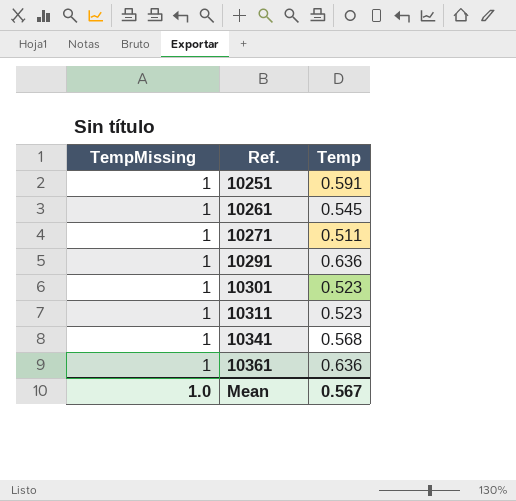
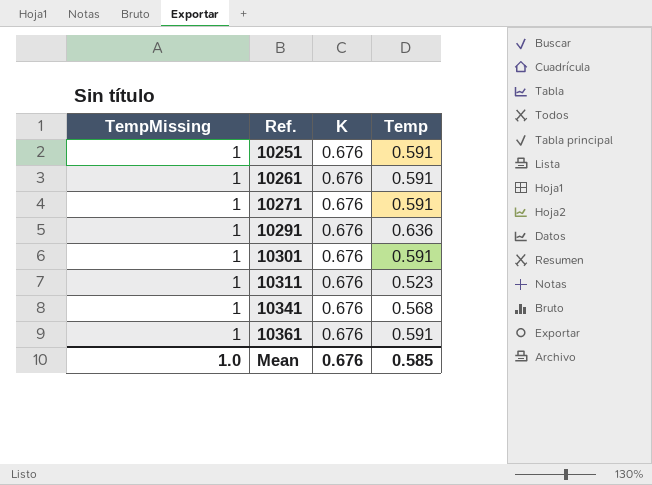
column K | position: none -> 3
10261 | Temp: 0.545 -> 0.591
10271 | Temp: 0.511 -> 0.591
10301 | Temp: 0.523 -> 0.591
10361 | Temp: 0.636 -> 0.591
Mean | Temp: 0.567 -> 0.585

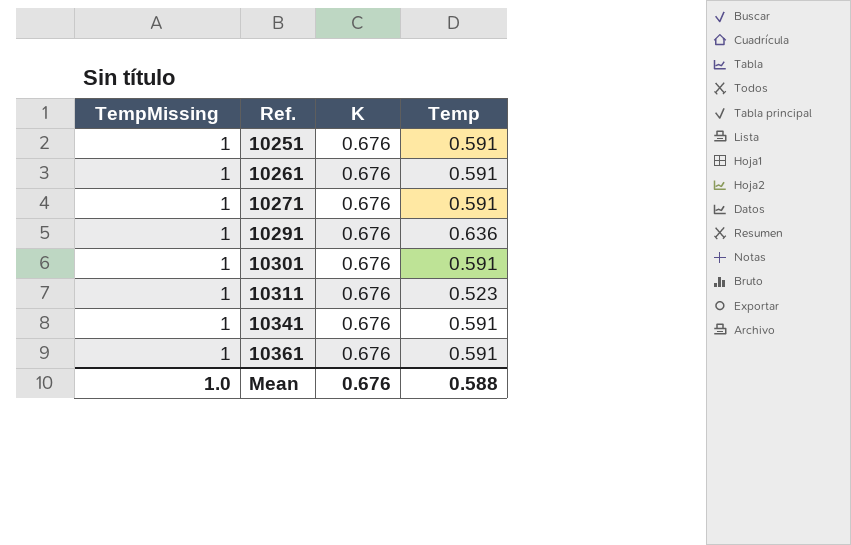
10341 | Temp: 0.568 -> 0.591
Mean | Temp: 0.585 -> 0.588

